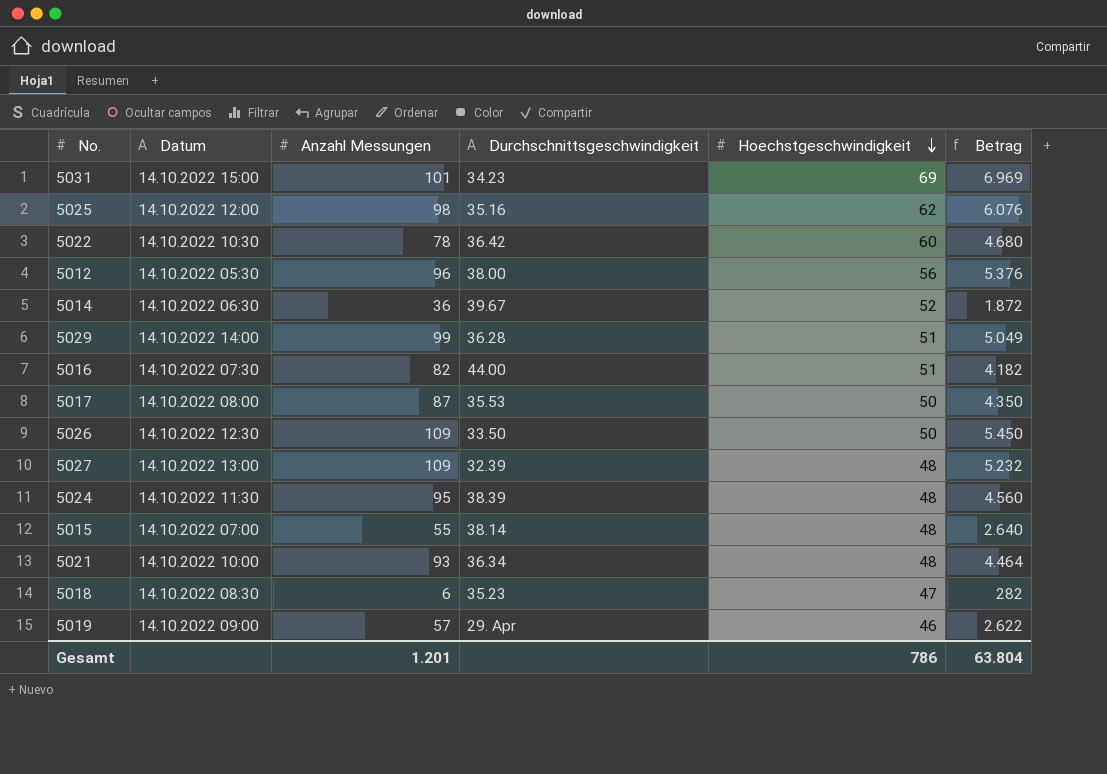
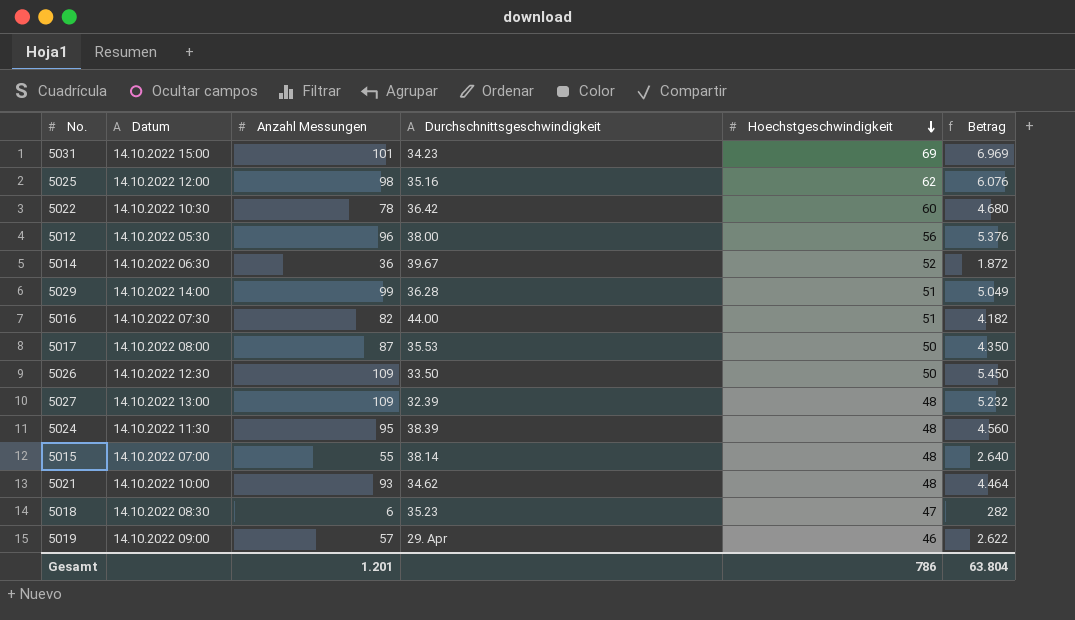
5021 | Durchschnittsgeschwindigkeit: 36.34 -> 34.62

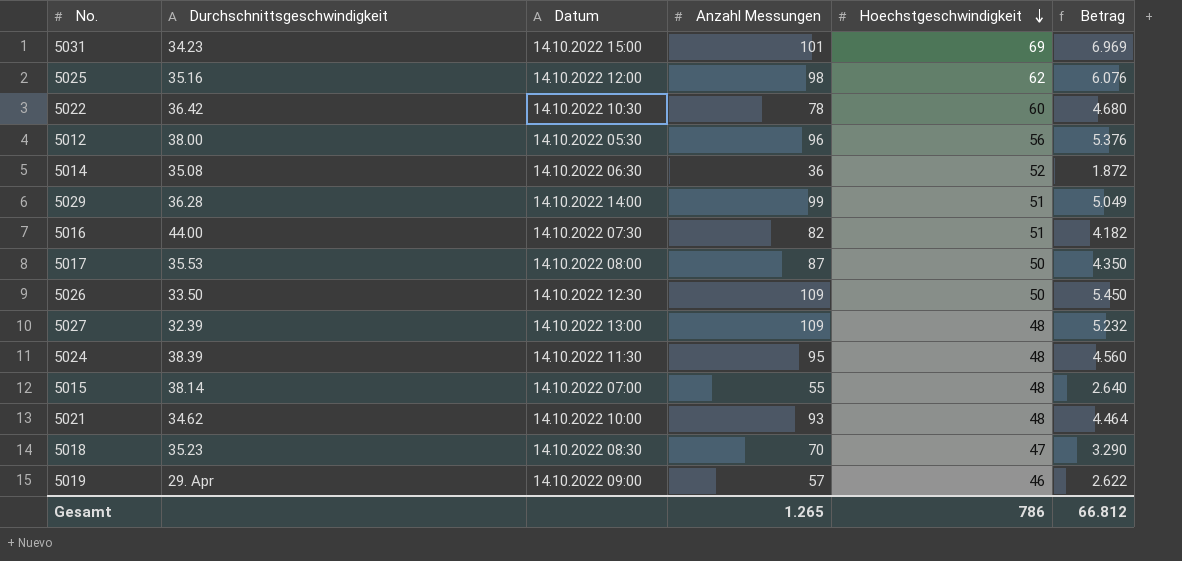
column Durchschnittsgeschwindigkeit | position: 4 -> 2
5014 | Durchschnittsgeschwindigkeit: 39.67 -> 35.08
5018 | Anzahl Messungen: 6 -> 70
5018 | Betrag: 282 -> 3.290
Gesamt | Anzahl Messungen: 1.201 -> 1.265
Gesamt | Betrag: 63.804 -> 66.812

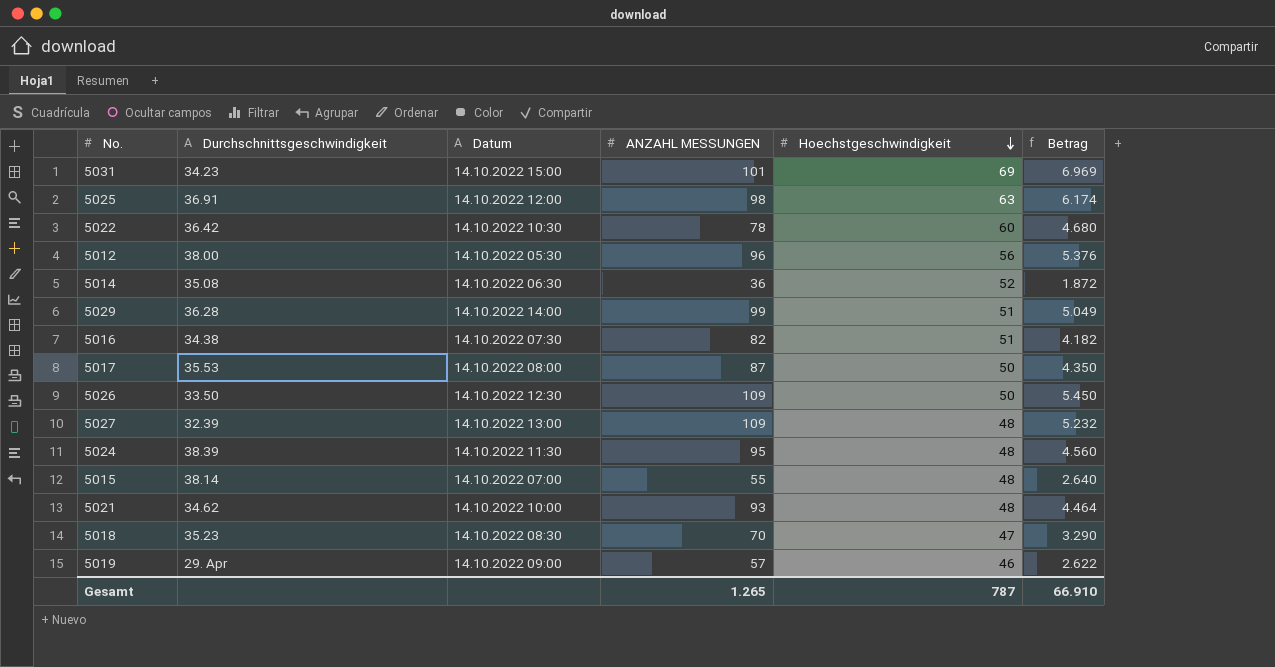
column name: Anzahl Messungen -> ANZAHL MESSUNGEN
5025 | Durchschnittsgeschwindigkeit: 35.16 -> 36.91
5025 | Hoechstgeschwindigkeit: 62 -> 63
5025 | Betrag: 6.076 -> 6.174
5016 | Durchschnittsgeschwindigkeit: 44.00 -> 34.38
Gesamt | Hoechstgeschwindigkeit: 786 -> 787
Gesamt | Betrag: 66.812 -> 66.910

